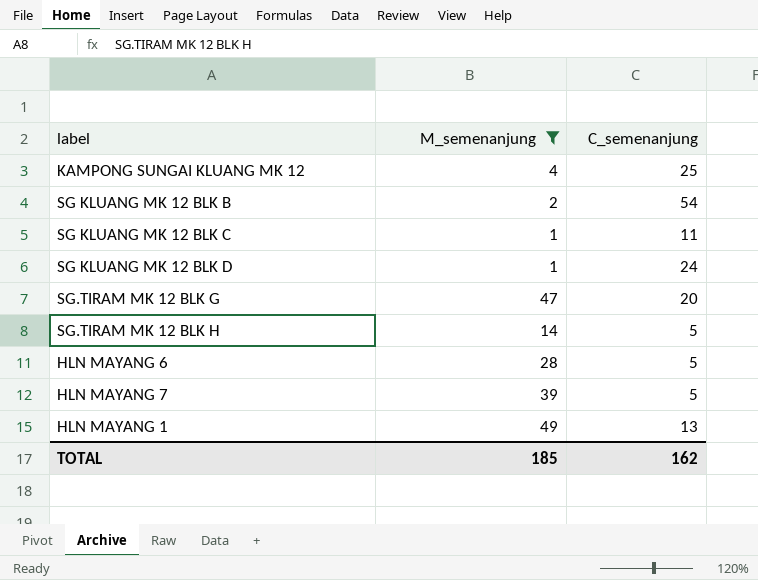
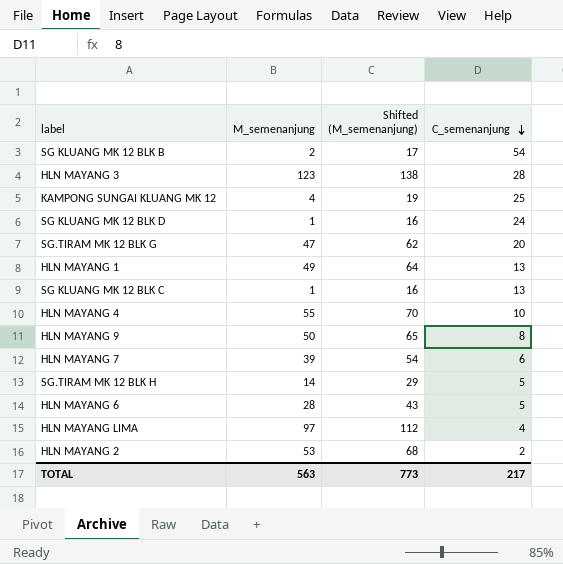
filter: M_semenanjung <= 49 -> none
row order: none -> C_semenanjung descending
column Shifted (M_semenanjung) | formula: none -> [M_semenanjung] + 15
SG KLUANG MK 12 BLK C | C_semenanjung: 11 -> 13
HLN MAYANG 7 | C_semenanjung: 5 -> 6
TOTAL | M_semenanjung: 185 -> 563
TOTAL | C_semenanjung: 162 -> 217

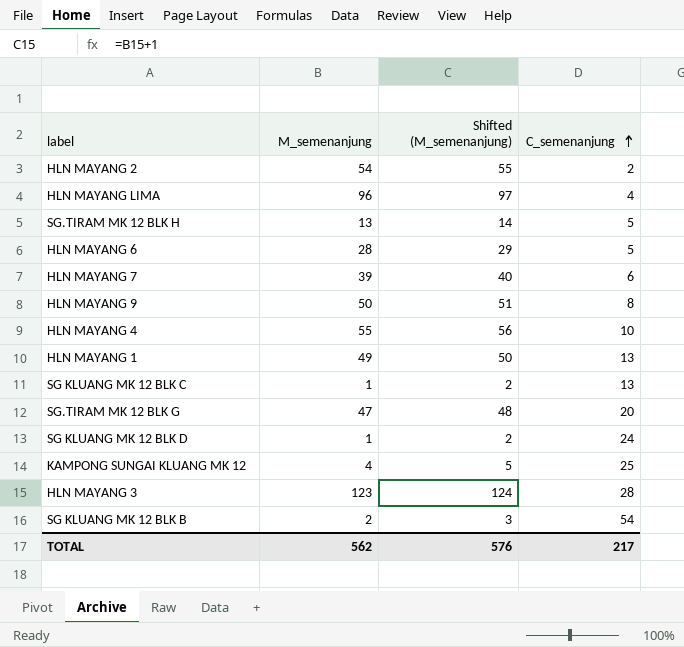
row order: C_semenanjung descending -> C_semenanjung ascending
column Shifted (M_semenanjung) | formula: [M_semenanjung] + 15 -> [M_semenanjung] + 1
HLN MAYANG 2 | M_semenanjung: 53 -> 54
HLN MAYANG LIMA | M_semenanjung: 97 -> 96
SG.TIRAM MK 12 BLK H | M_semenanjung: 14 -> 13
TOTAL | M_semenanjung: 563 -> 562
TOTAL | Shifted (M_semenanjung): 773 -> 576

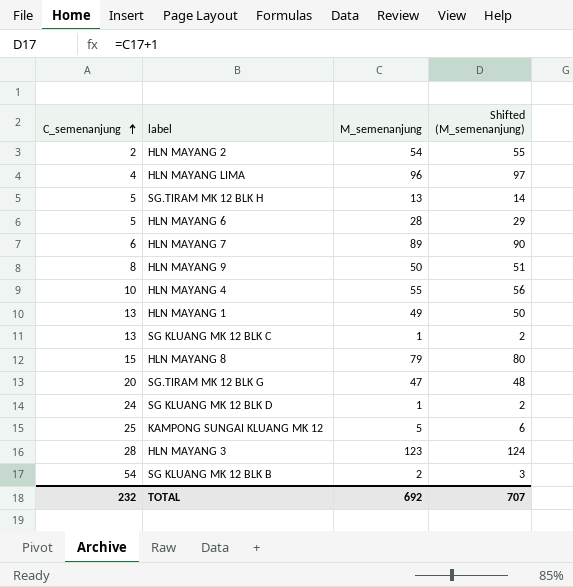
column C_semenanjung | position: 4 -> 1
HLN MAYANG 7 | M_semenanjung: 39 -> 89
HLN MAYANG 7 | Shifted (M_semenanjung): 40 -> 90
row HLN MAYANG 8: none -> 15 | 79 | 80
KAMPONG SUNGAI KLUANG MK 12 | M_semenanjung: 4 -> 5
KAMPONG SUNGAI KLUANG MK 12 | Shifted (M_semenanjung): 5 -> 6
TOTAL | C_semenanjung: 217 -> 232
TOTAL | M_semenanjung: 562 -> 692
TOTAL | Shifted (M_semenanjung): 576 -> 707

